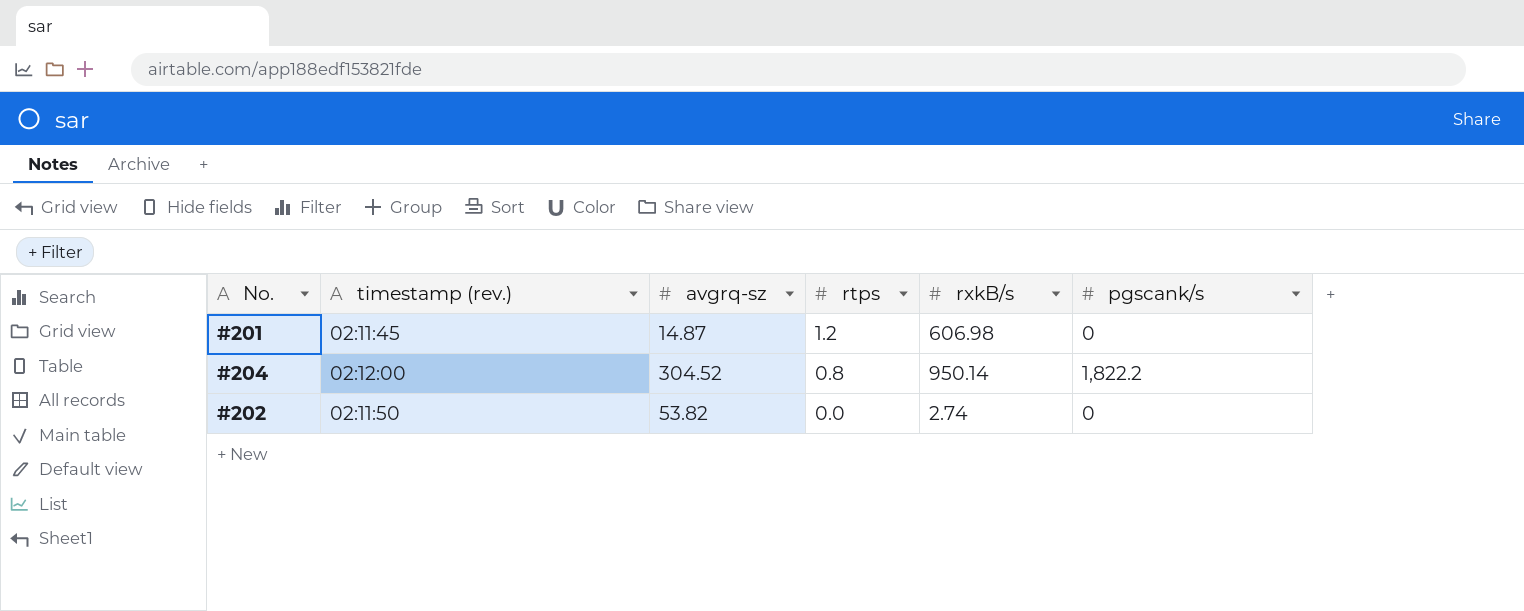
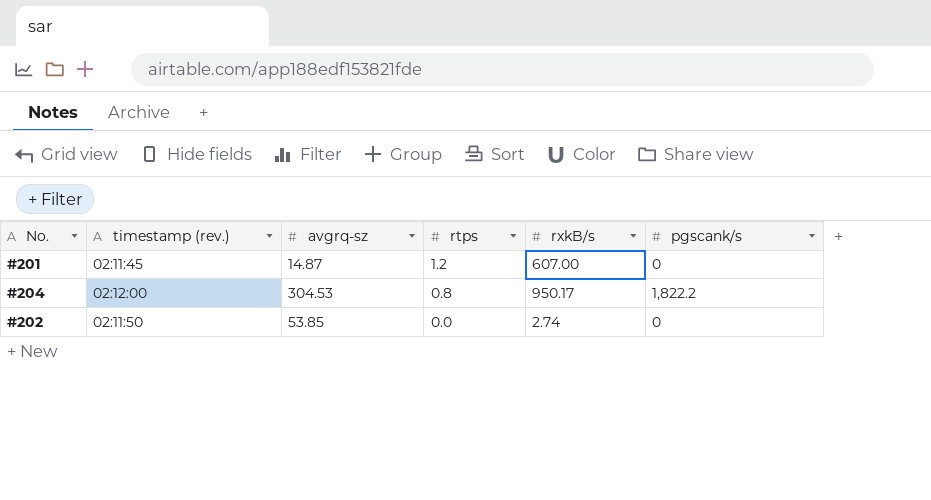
#201 | rxkB/s: 606.98 -> 607.00
#204 | avgrq-sz: 304.52 -> 304.53
#204 | rxkB/s: 950.14 -> 950.17
#202 | avgrq-sz: 53.82 -> 53.85

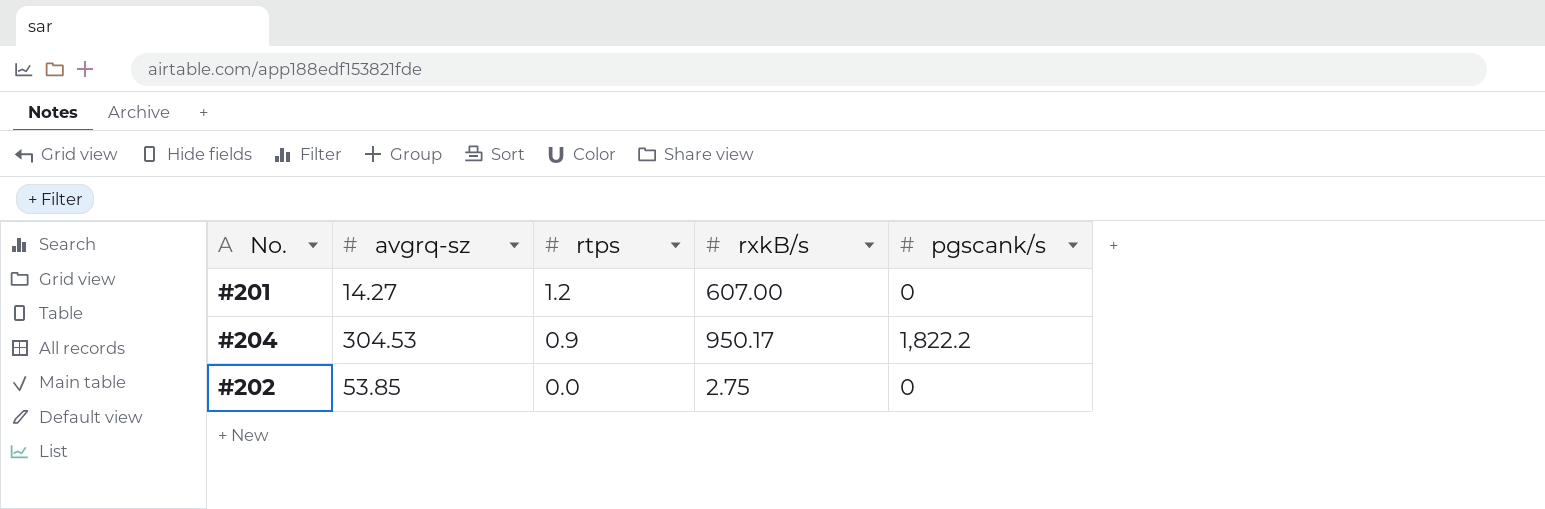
column timestamp (rev.) | position: 2 -> none
#201 | avgrq-sz: 14.87 -> 14.27
#204 | rtps: 0.8 -> 0.9
#202 | rxkB/s: 2.74 -> 2.75

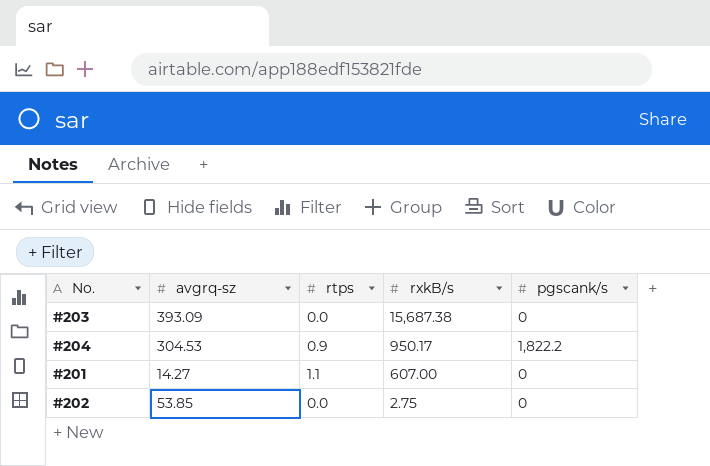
row order: rtps descending -> rxkB/s descending
row #203: none -> 393.09 | 0.0 | 15,687.38 | 0
#201 | rtps: 1.2 -> 1.1

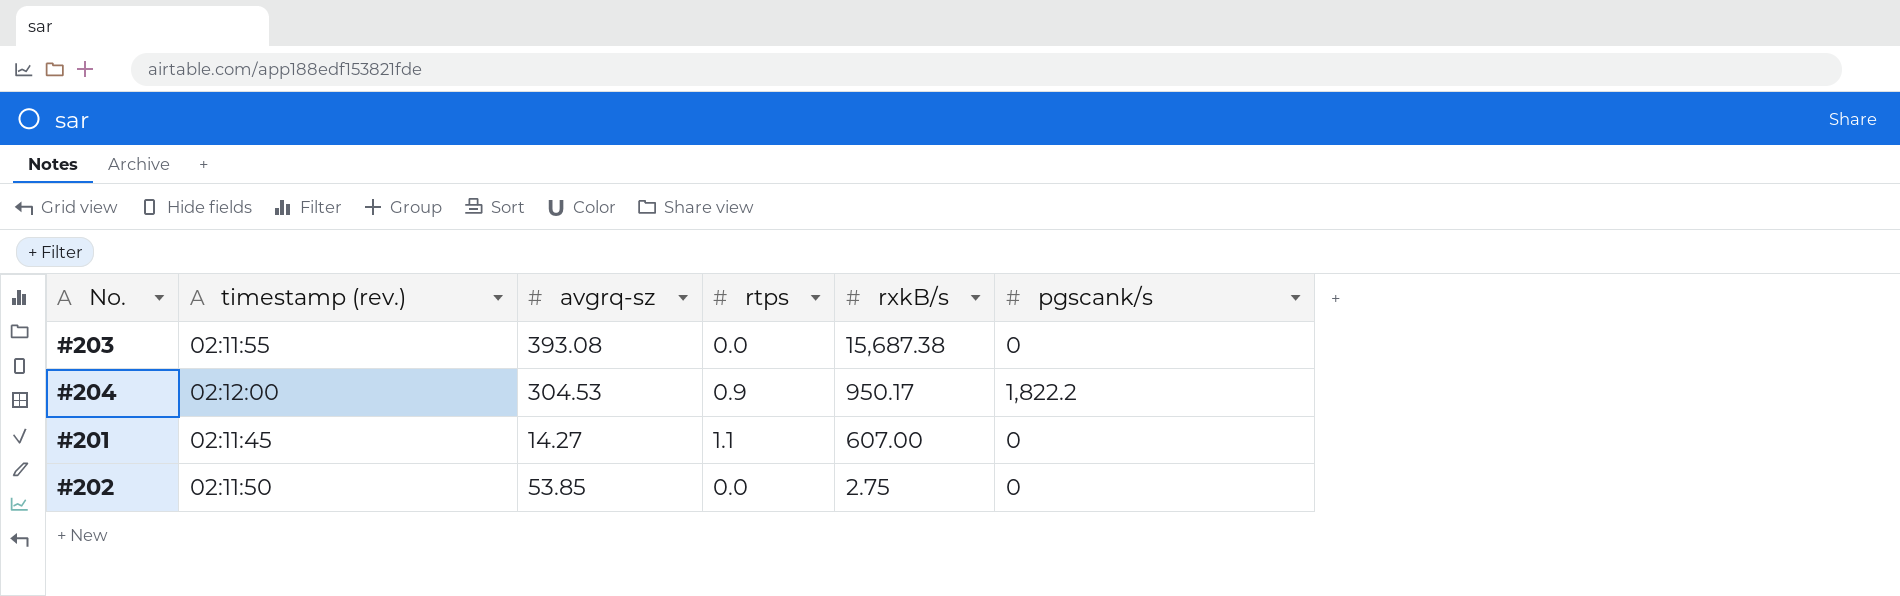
column timestamp (rev.) | position: none -> 2
#203 | avgrq-sz: 393.09 -> 393.08

